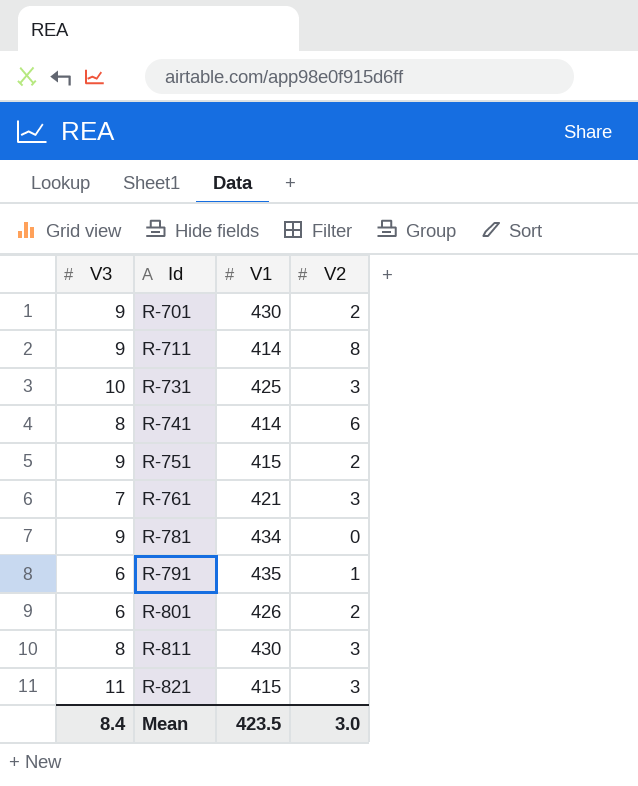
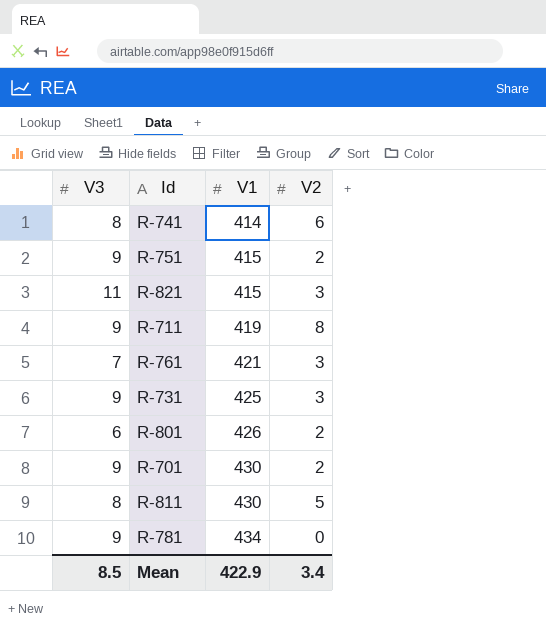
row order: Id ascending -> V1 ascending
row R-791: 6 | 435 | 1 -> none
R-711 | V1: 414 -> 419
R-731 | V3: 10 -> 9
R-811 | V2: 3 -> 5
Mean | V3: 8.4 -> 8.5
Mean | V1: 423.5 -> 422.9
Mean | V2: 3.0 -> 3.4

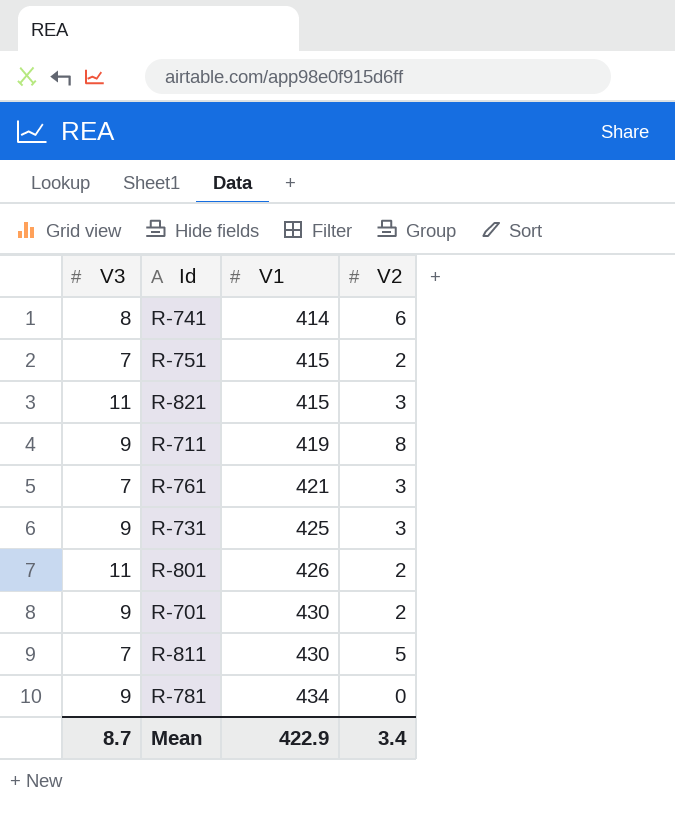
R-751 | V3: 9 -> 7
R-801 | V3: 6 -> 11
R-811 | V3: 8 -> 7
Mean | V3: 8.5 -> 8.7

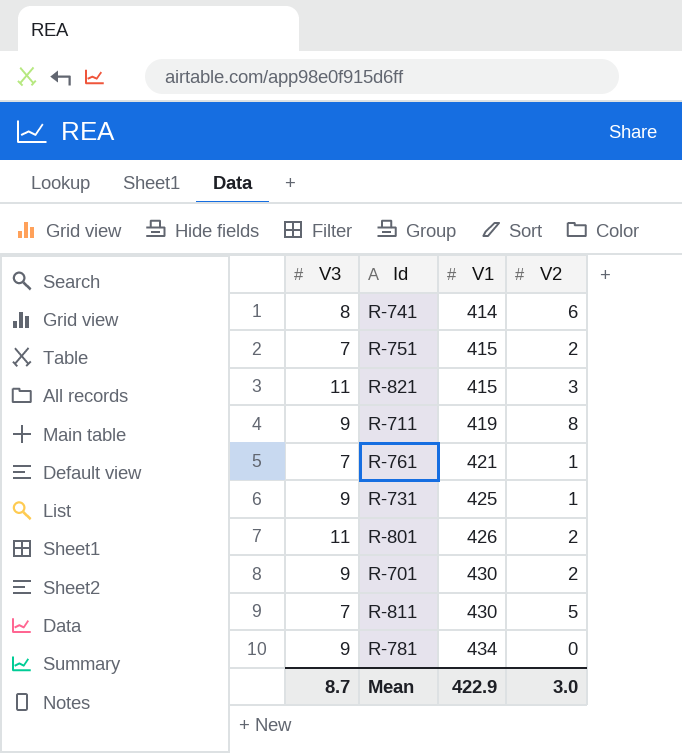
R-761 | V2: 3 -> 1
R-731 | V2: 3 -> 1
Mean | V2: 3.4 -> 3.0

